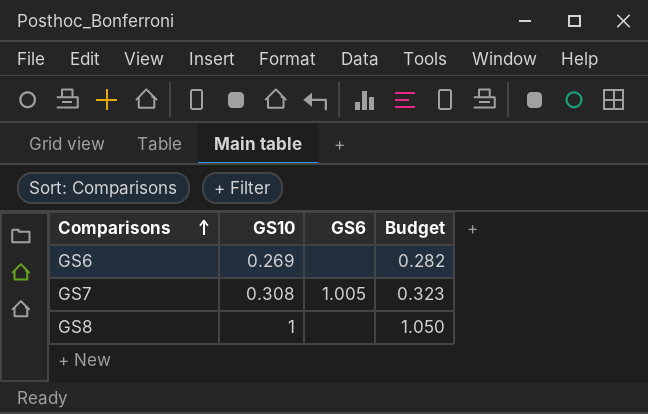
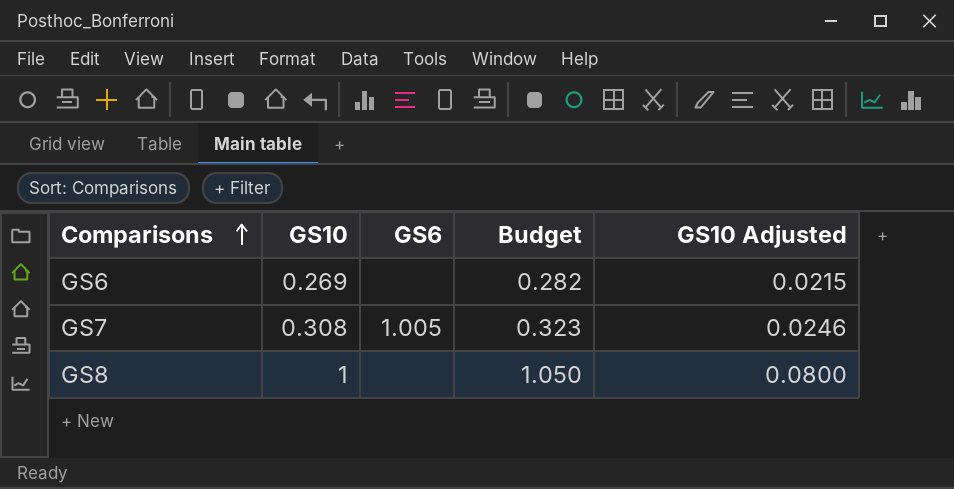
column GS10 Adjusted | formula: none -> [GS10] * 0.08

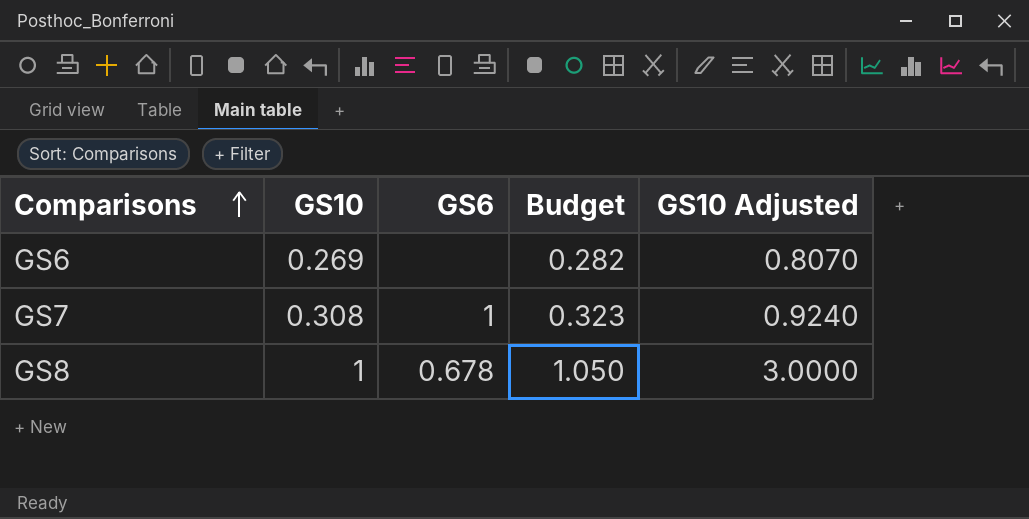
column GS10 Adjusted | formula: [GS10] * 0.08 -> [GS10] * 3
GS7 | GS6: 1.005 -> 1
GS8 | GS6: none -> 0.678

